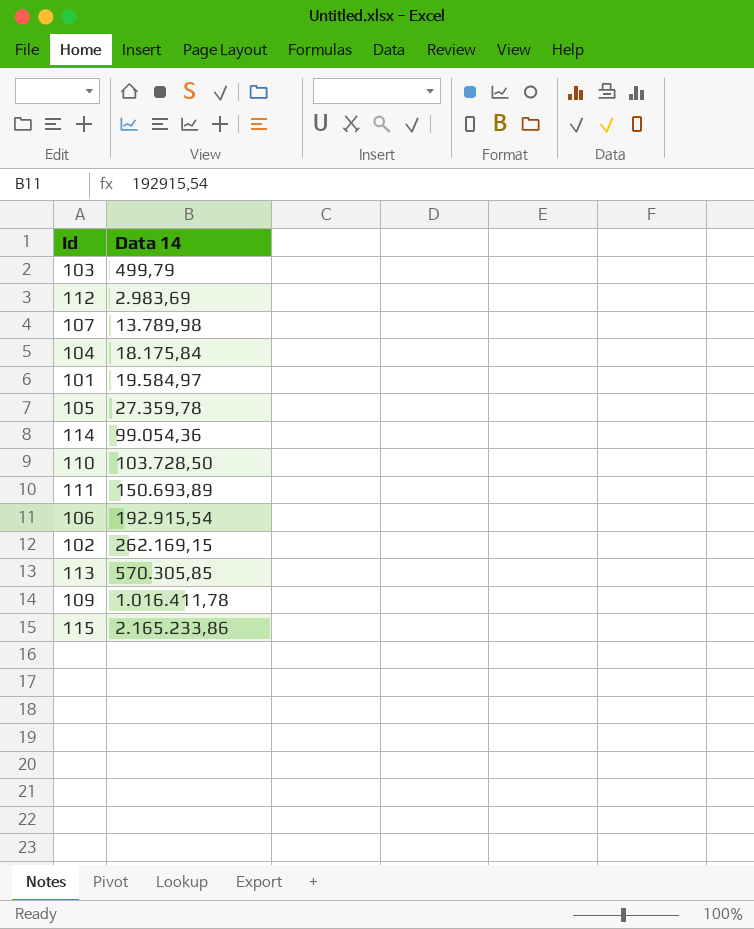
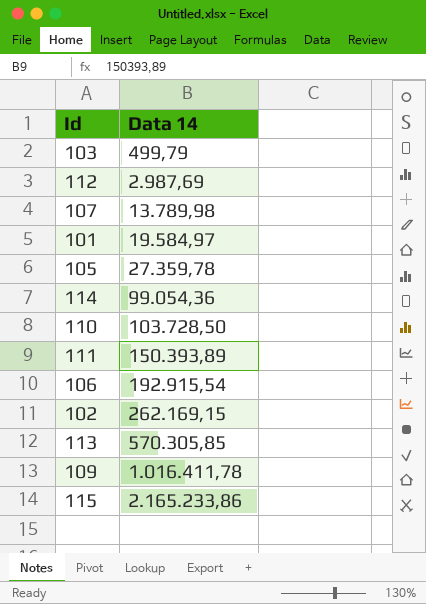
row 104: 18.175,84 -> none
112 | Data 14: 2.983,69 -> 2.987,69
111 | Data 14: 150.693,89 -> 150.393,89

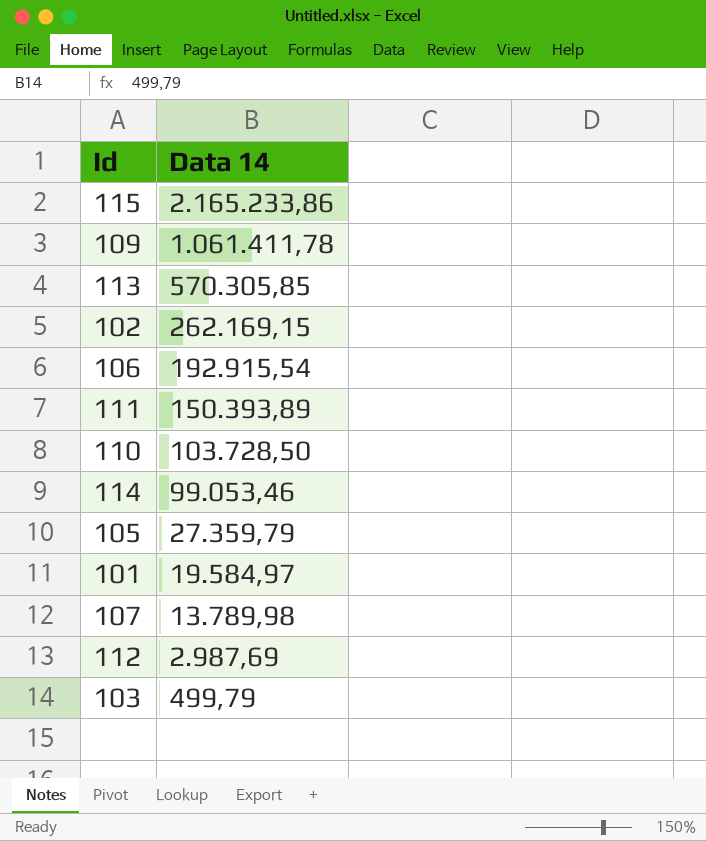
row order: Data 14 ascending -> Data 14 descending
109 | Data 14: 1.016.411,78 -> 1.061.411,78
114 | Data 14: 99.054,36 -> 99.053,46
105 | Data 14: 27.359,78 -> 27.359,79

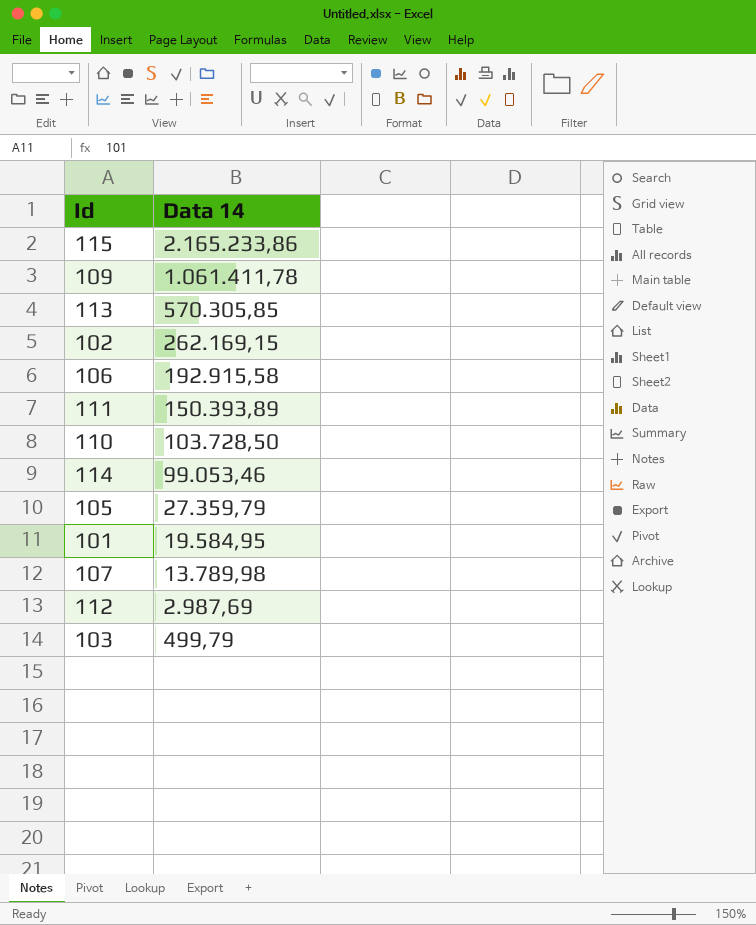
106 | Data 14: 192.915,54 -> 192.915,58
101 | Data 14: 19.584,97 -> 19.584,95

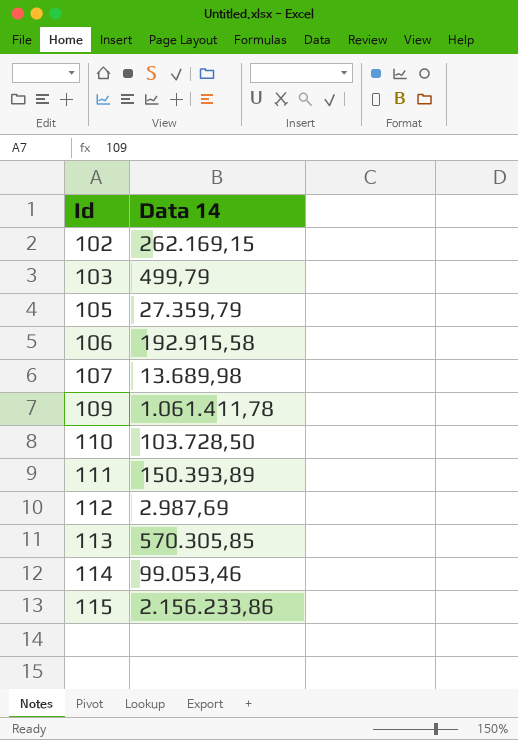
row order: Data 14 descending -> Id ascending
row 101: 19.584,95 -> none
107 | Data 14: 13.789,98 -> 13.689,98
115 | Data 14: 2.165.233,86 -> 2.156.233,86

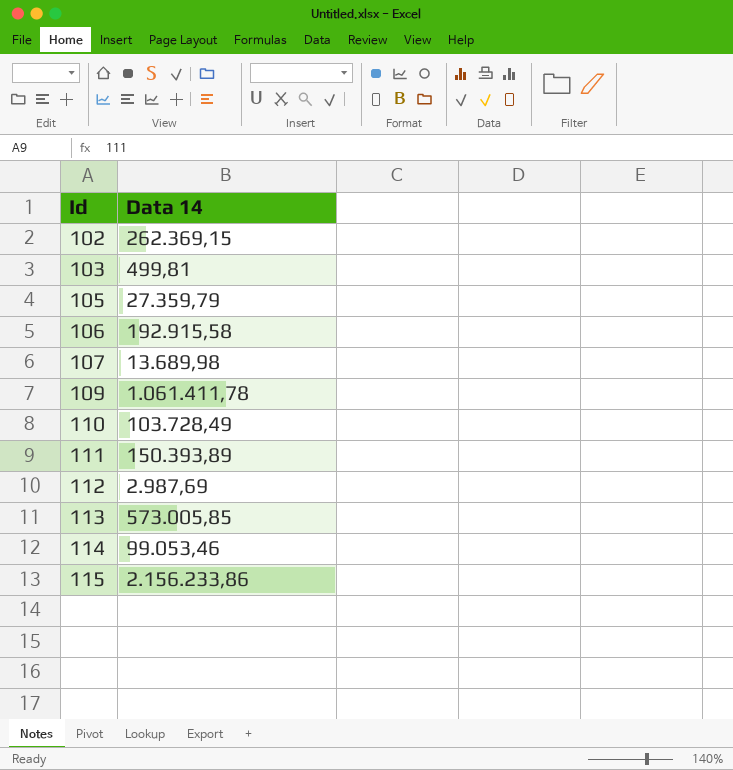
102 | Data 14: 262.169,15 -> 262.369,15
103 | Data 14: 499,79 -> 499,81
110 | Data 14: 103.728,50 -> 103.728,49
113 | Data 14: 570.305,85 -> 573.005,85

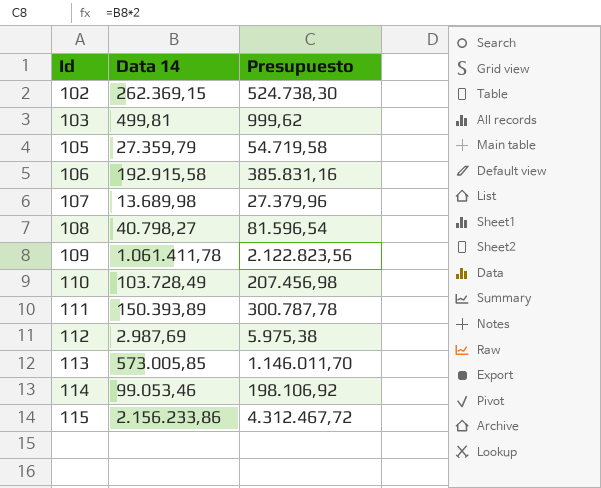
column Presupuesto | formula: none -> [Data 14] * 2
row 108: none -> 40.798,27 | 81.596,54

